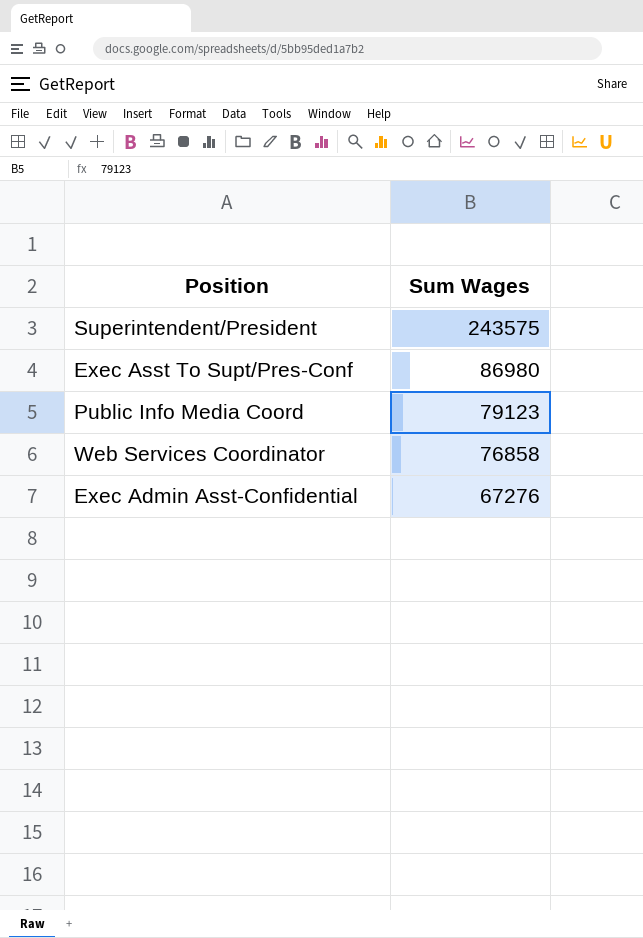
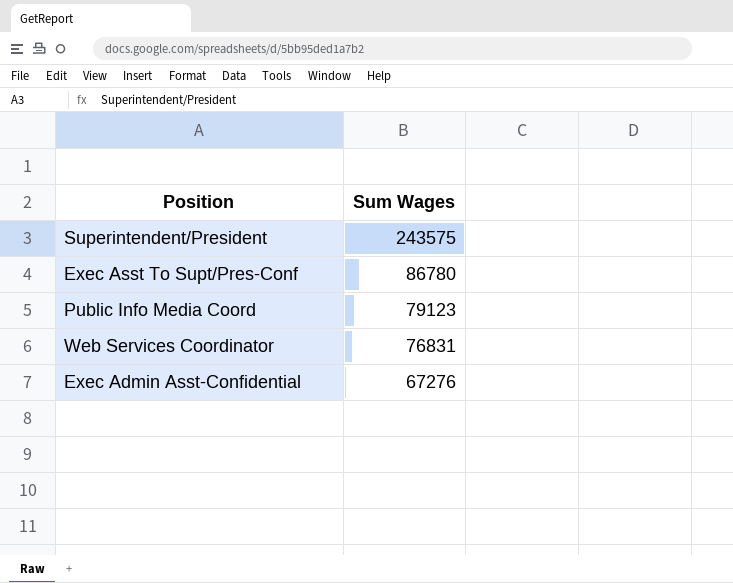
Exec Asst To Supt/Pres-Conf | Sum Wages: 86980 -> 86780
Web Services Coordinator | Sum Wages: 76858 -> 76831

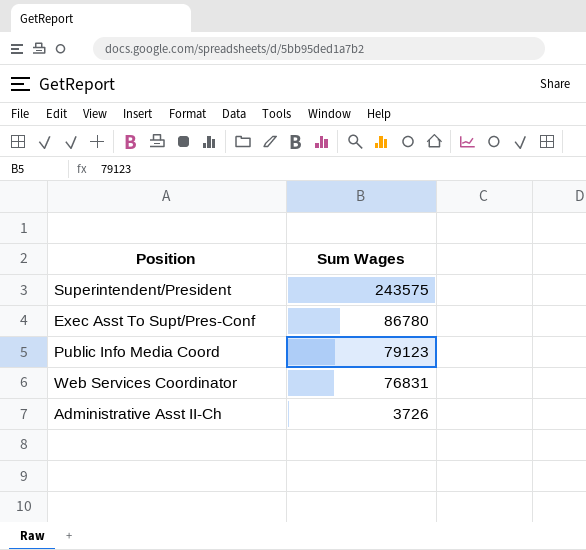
row Exec Admin Asst-Confidential: 67276 -> none
row Administrative Asst II-Ch: none -> 3726

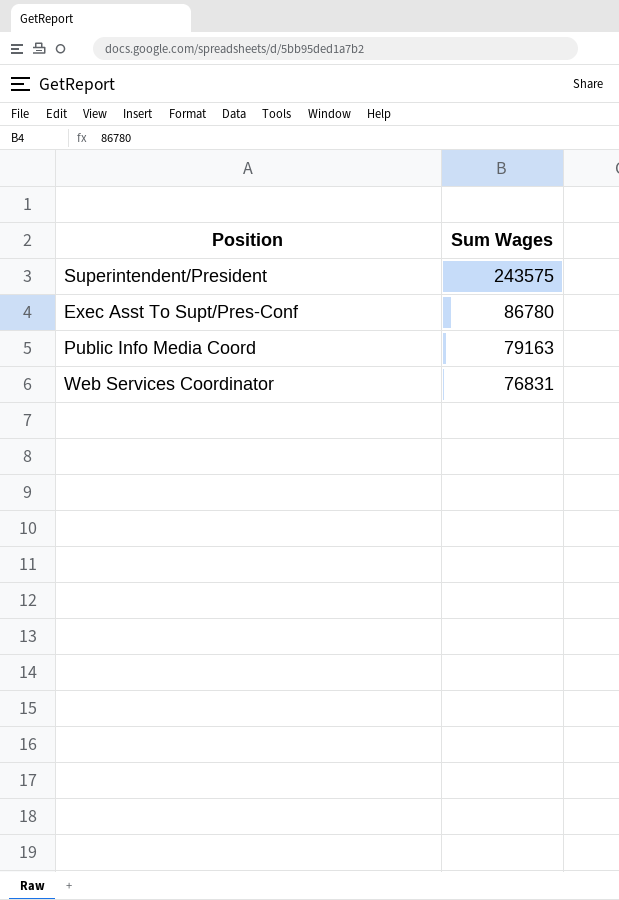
row Administrative Asst II-Ch: 3726 -> none
Public Info Media Coord | Sum Wages: 79123 -> 79163

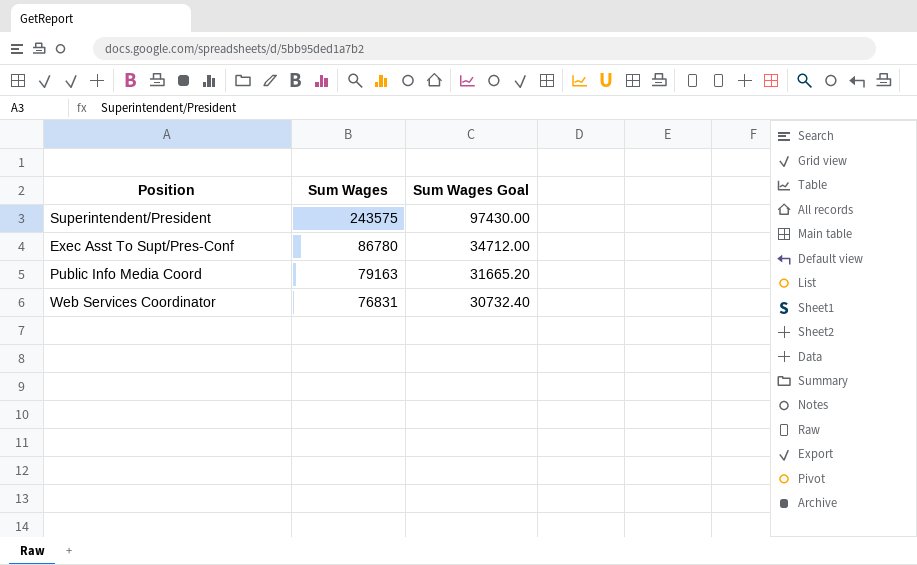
column Sum Wages Goal | formula: none -> [Sum Wages] * 0.4

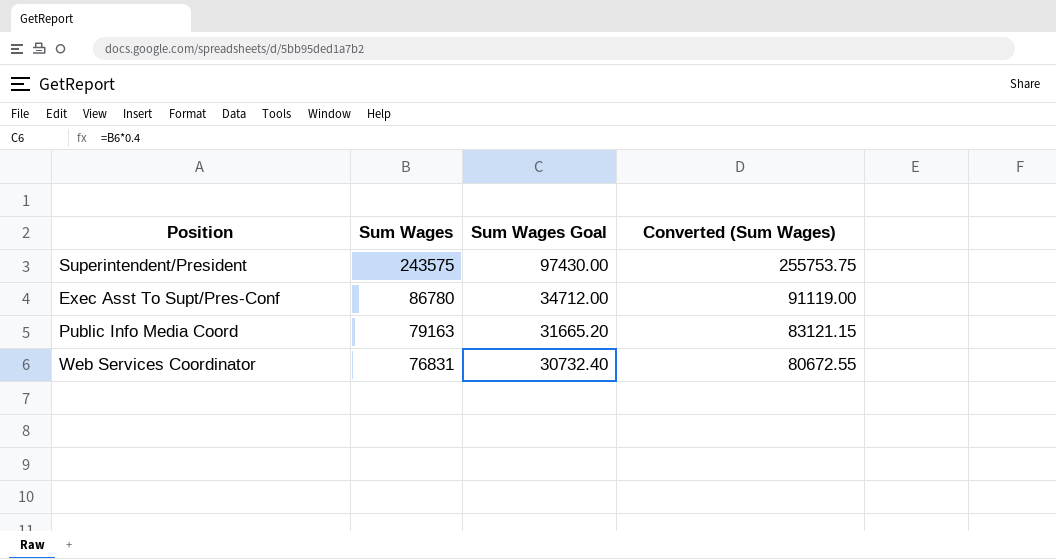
column Converted (Sum Wages) | formula: none -> [Sum Wages] * 1.05

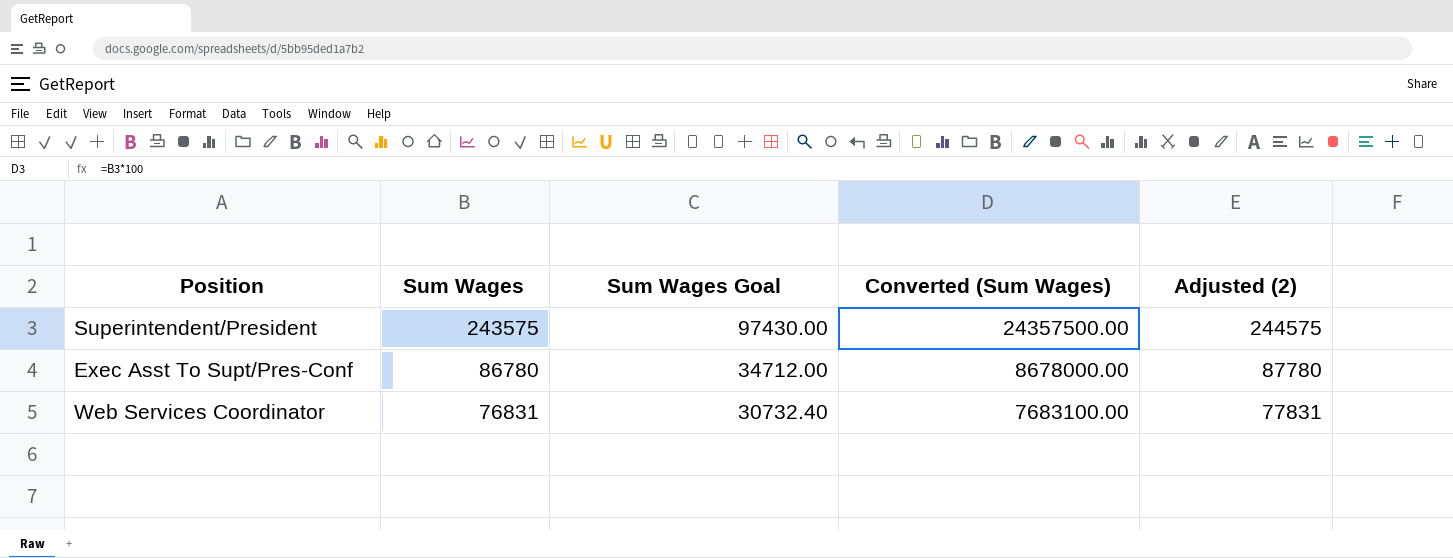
column Converted (Sum Wages) | formula: [Sum Wages] * 1.05 -> [Sum Wages] * 100
column Adjusted (2) | formula: none -> [Sum Wages] + 1000
row Public Info Media Coord: 79163 | 31665.20 | 83121.15 -> none

